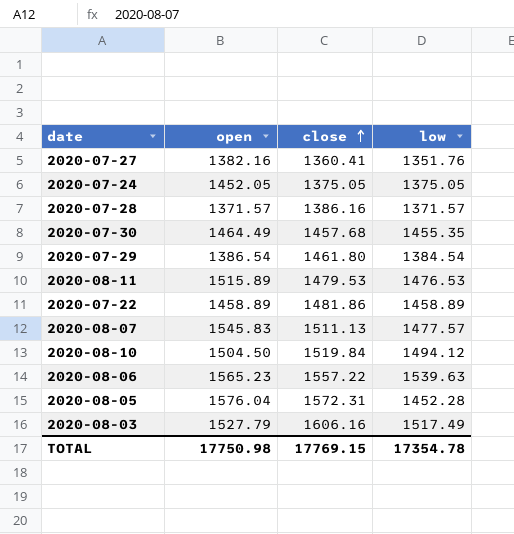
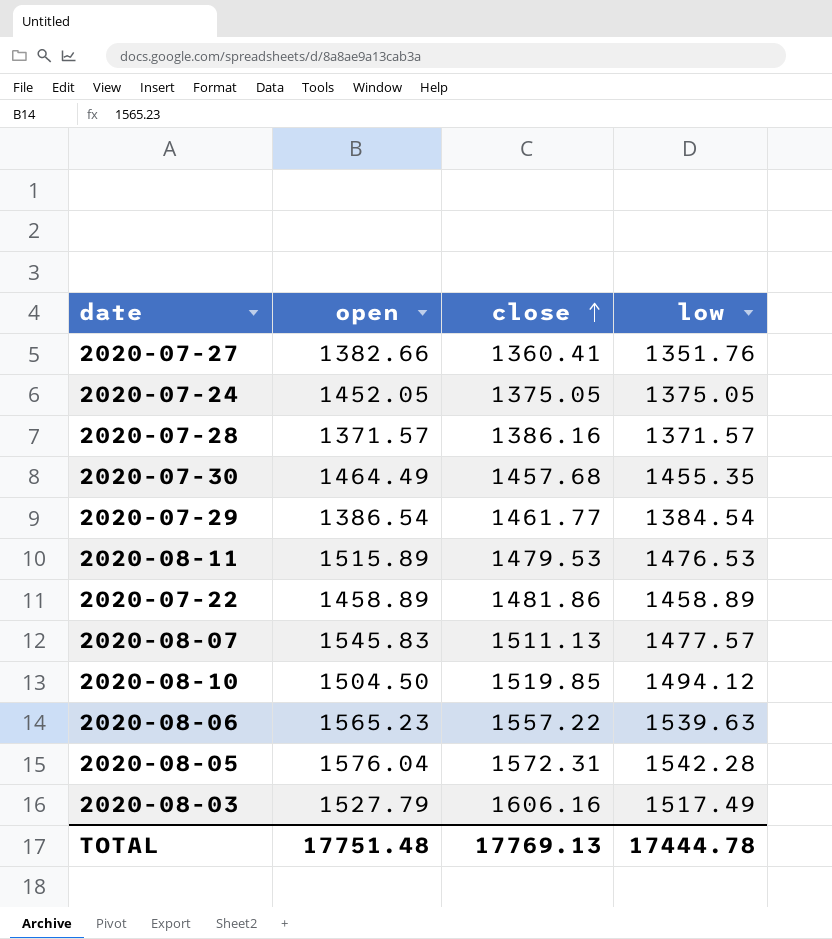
2020-07-27 | open: 1382.16 -> 1382.66
2020-07-29 | close: 1461.80 -> 1461.77
2020-08-10 | close: 1519.84 -> 1519.85
2020-08-05 | low: 1452.28 -> 1542.28
TOTAL | open: 17750.98 -> 17751.48
TOTAL | close: 17769.15 -> 17769.13
TOTAL | low: 17354.78 -> 17444.78

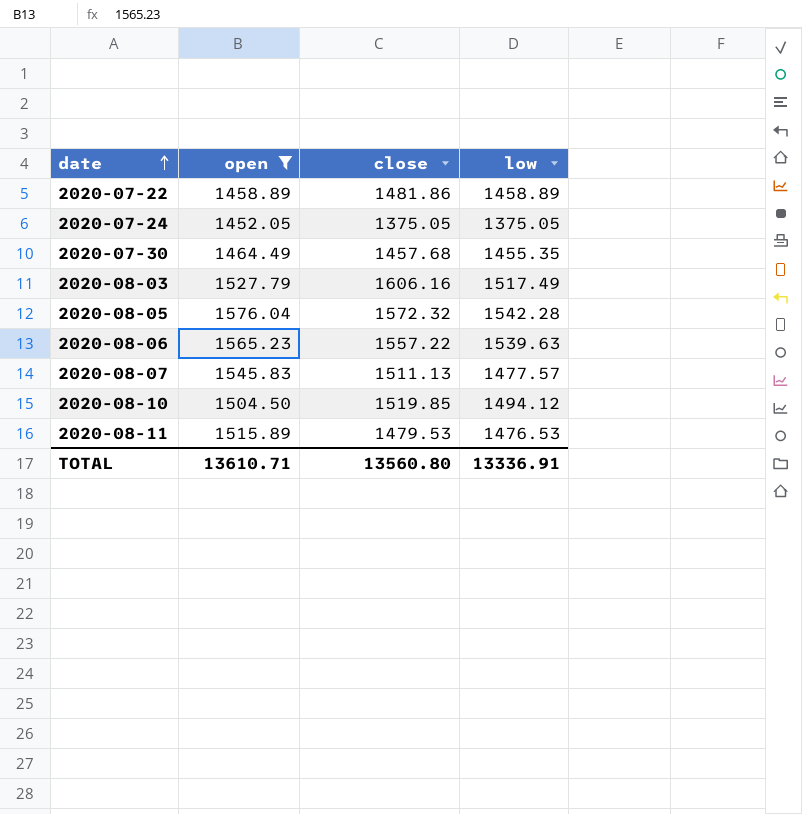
filter: none -> open >= 1452.05
row order: close ascending -> date ascending
2020-08-05 | close: 1572.31 -> 1572.32
TOTAL | open: 17751.48 -> 13610.71
TOTAL | close: 17769.13 -> 13560.80
TOTAL | low: 17444.78 -> 13336.91

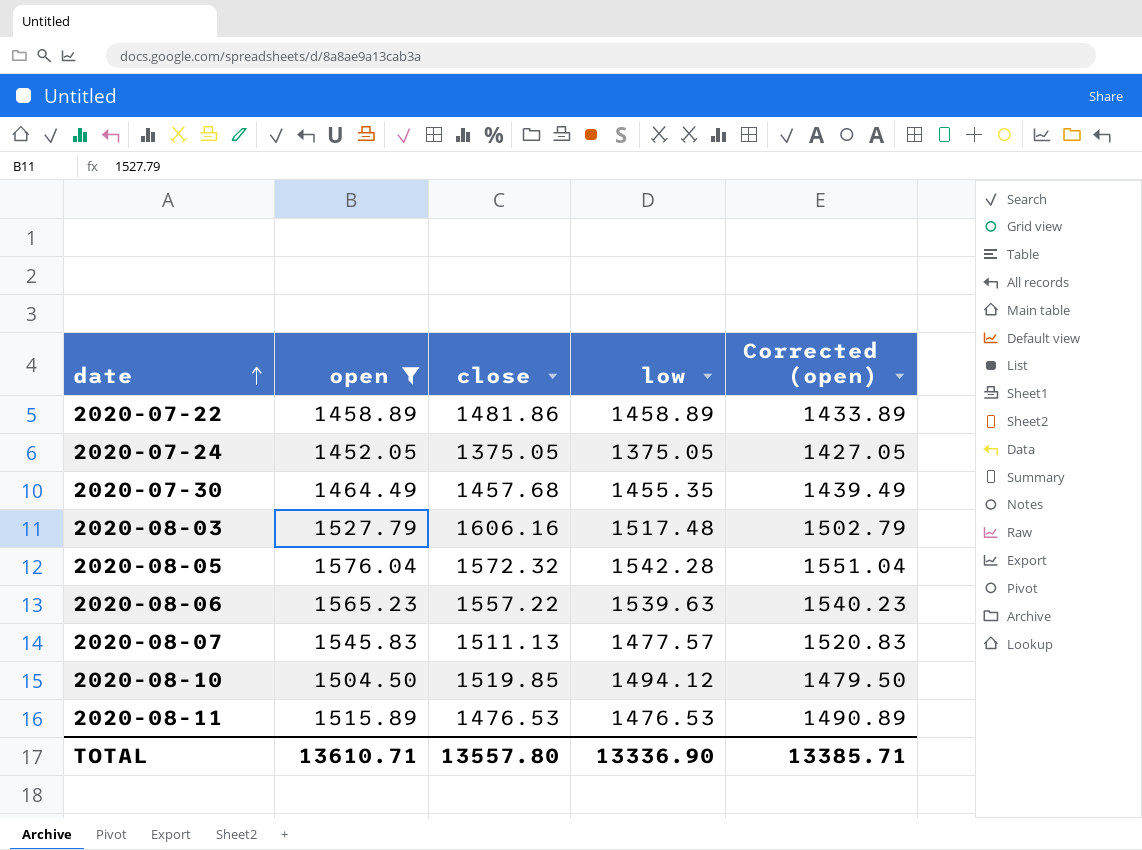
column Corrected (open) | formula: none -> [open] - 25
2020-08-03 | low: 1517.49 -> 1517.48
2020-08-11 | close: 1479.53 -> 1476.53
TOTAL | close: 13560.80 -> 13557.80
TOTAL | low: 13336.91 -> 13336.90

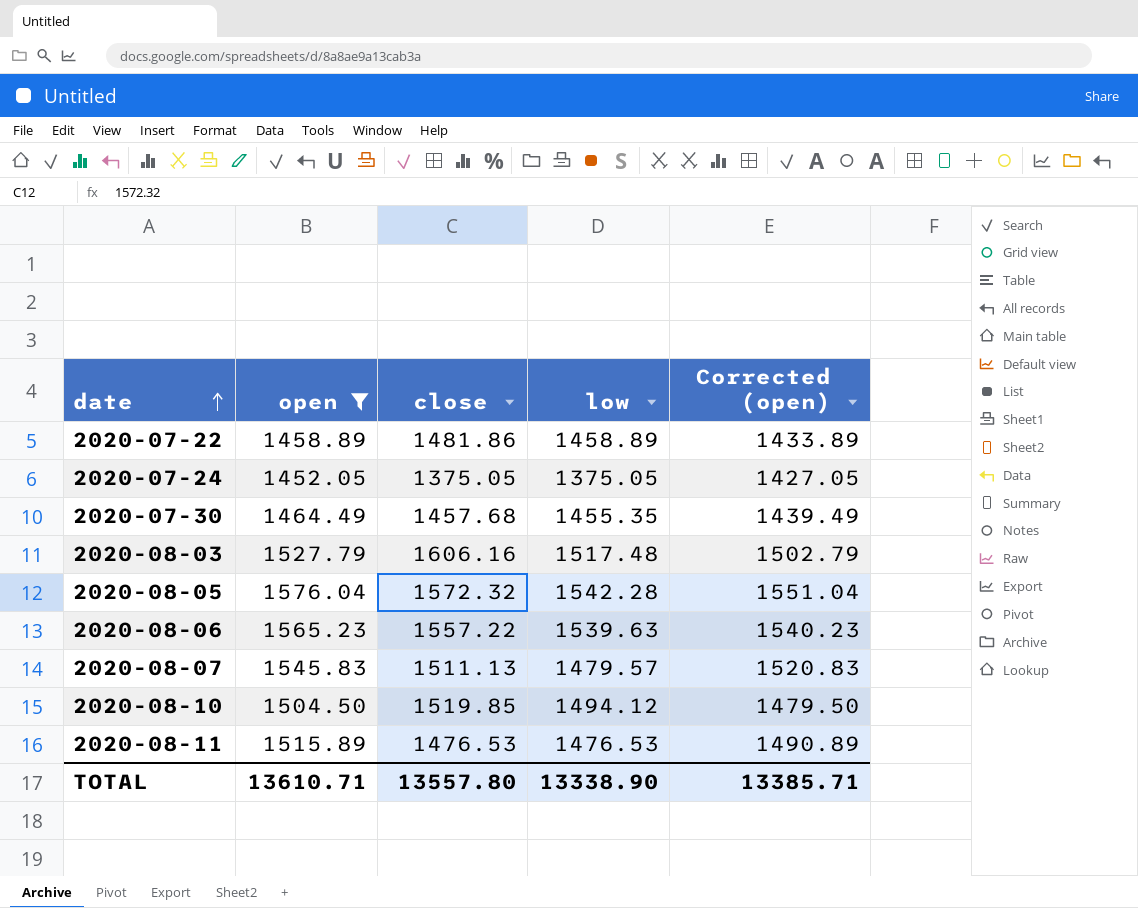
2020-08-07 | low: 1477.57 -> 1479.57
TOTAL | low: 13336.90 -> 13338.90

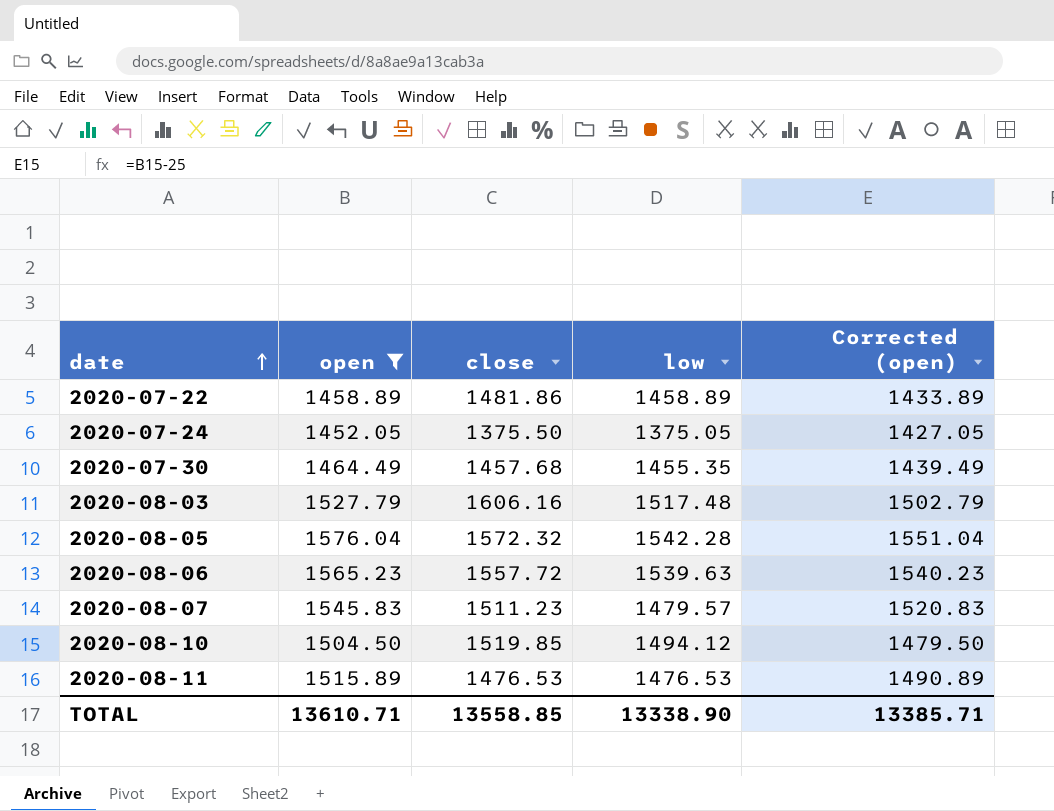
2020-07-24 | close: 1375.05 -> 1375.50
2020-08-06 | close: 1557.22 -> 1557.72
2020-08-07 | close: 1511.13 -> 1511.23
TOTAL | close: 13557.80 -> 13558.85

